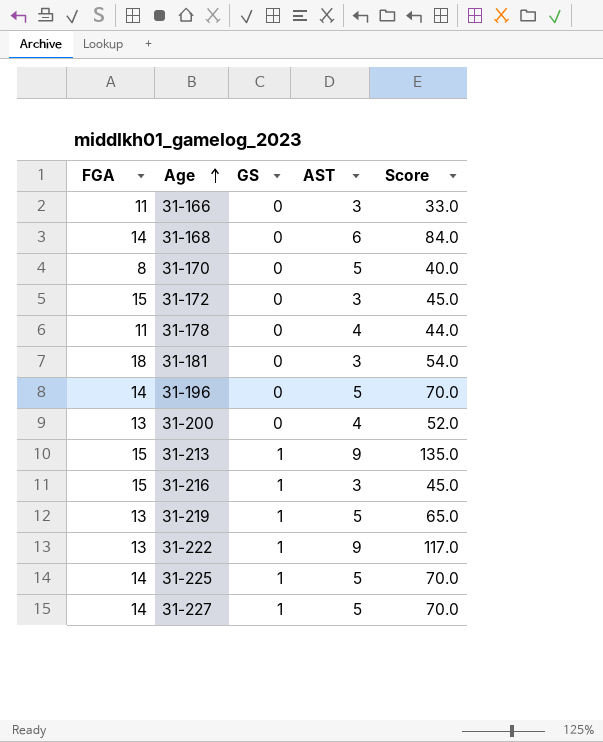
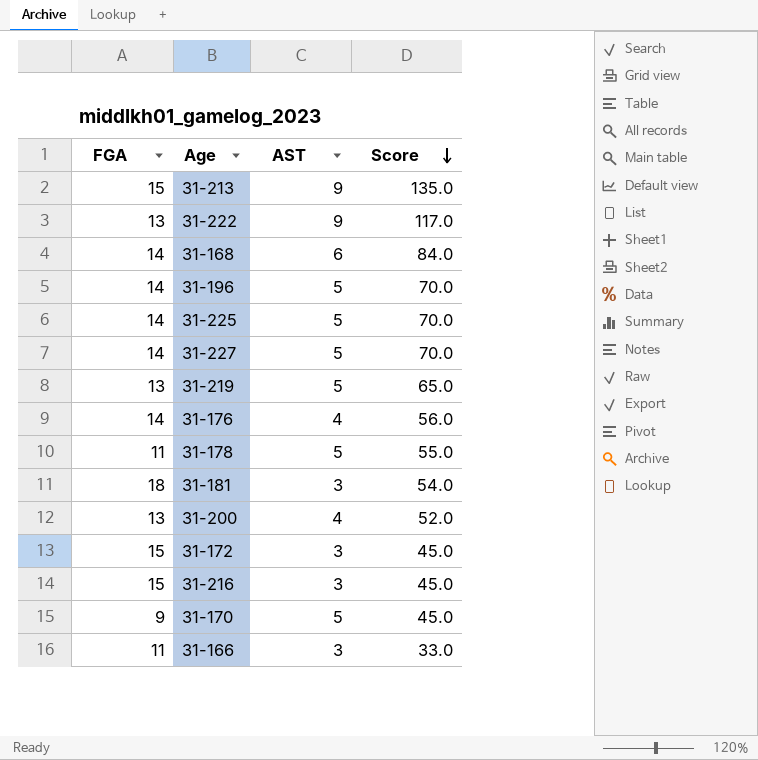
row order: Age ascending -> Score descending
column GS | position: 3 -> none
row 31-176: none -> 14 | 4 | 56.0
31-178 | AST: 4 -> 5
31-178 | Score: 44.0 -> 55.0
31-170 | FGA: 8 -> 9
31-170 | Score: 40.0 -> 45.0

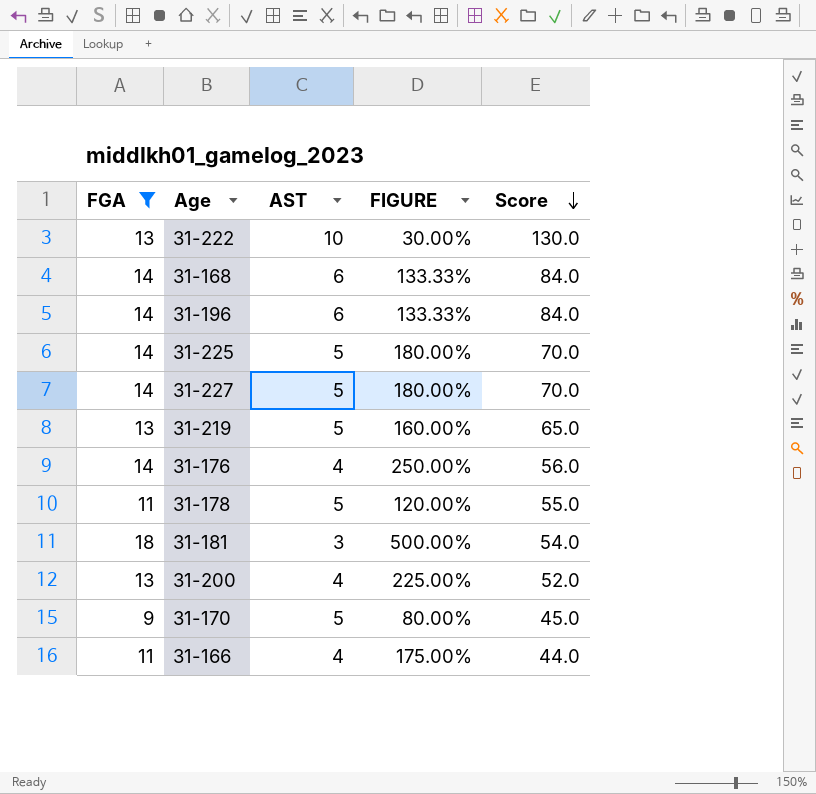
filter: none -> FGA != 15
column FIGURE | formula: none -> ([FGA] - [AST]) / [AST]
31-222 | AST: 9 -> 10
31-222 | Score: 117.0 -> 130.0
31-196 | AST: 5 -> 6
31-196 | Score: 70.0 -> 84.0
31-166 | AST: 3 -> 4
31-166 | Score: 33.0 -> 44.0

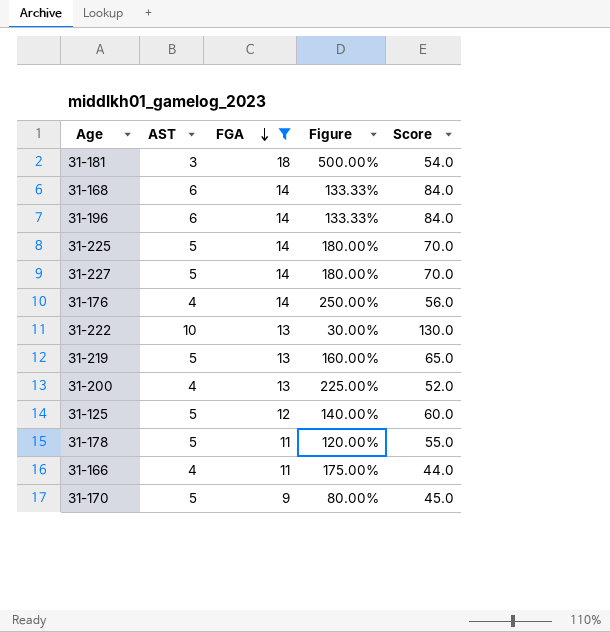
row order: Score descending -> FGA descending
column FGA | position: 1 -> 3
column name: FIGURE -> Figure
row 31-125: none -> 5 | 12 | 140.00% | 60.0

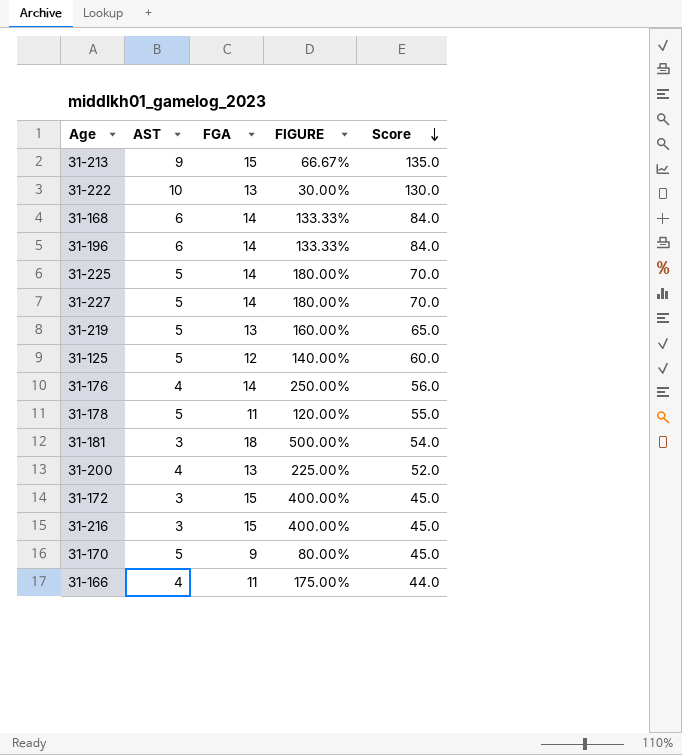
filter: FGA != 15 -> none
row order: FGA descending -> Score descending
column name: Figure -> FIGURE

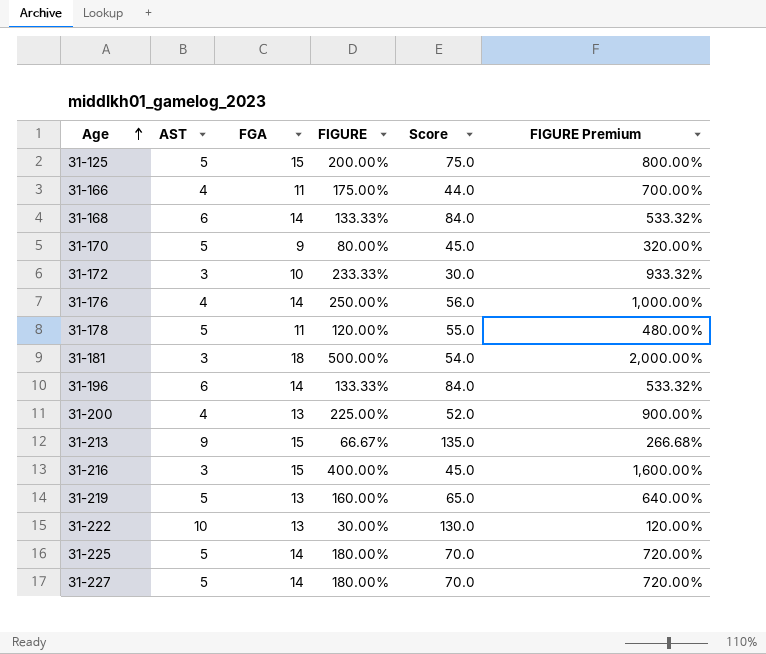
row order: Score descending -> Age ascending
column FIGURE Premium | formula: none -> [FIGURE] * 4
31-125 | FGA: 12 -> 15
31-125 | FIGURE: 140.00% -> 200.00%
31-125 | Score: 60.0 -> 75.0
31-172 | FGA: 15 -> 10
31-172 | FIGURE: 400.00% -> 233.33%
31-172 | Score: 45.0 -> 30.0

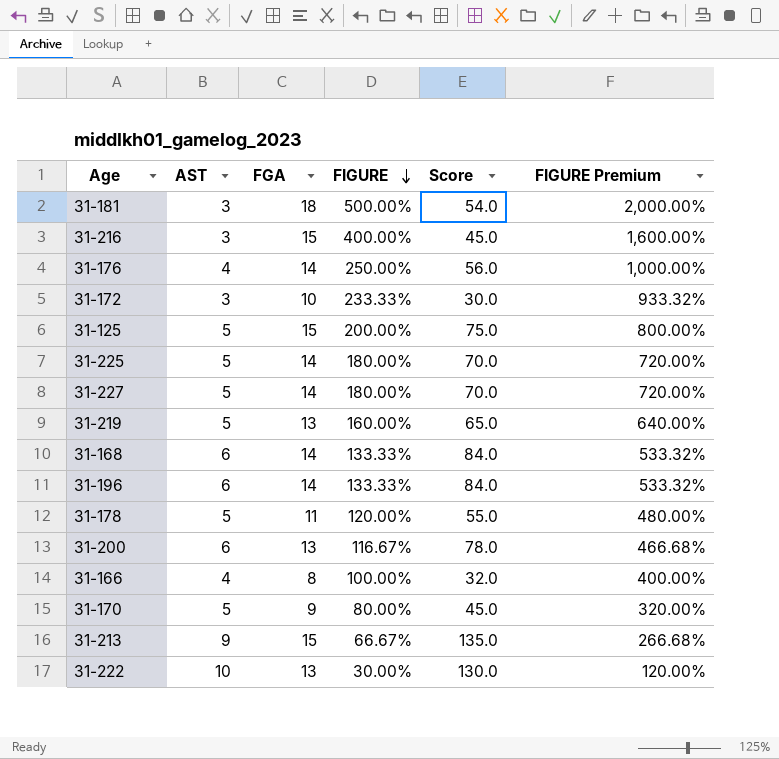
row order: Age ascending -> FIGURE descending
31-200 | AST: 4 -> 6
31-200 | FIGURE: 225.00% -> 116.67%
31-200 | Score: 52.0 -> 78.0
31-200 | FIGURE Premium: 900.00% -> 466.68%
31-166 | FGA: 11 -> 8
31-166 | FIGURE: 175.00% -> 100.00%
31-166 | Score: 44.0 -> 32.0
31-166 | FIGURE Premium: 700.00% -> 400.00%

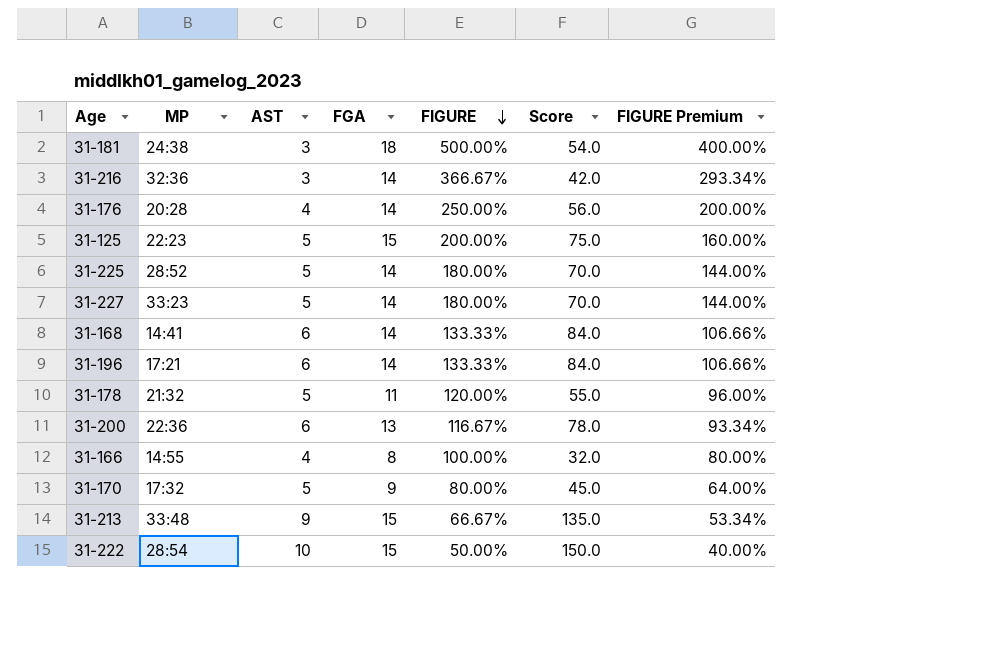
column MP | position: none -> 2
column FIGURE Premium | formula: [FIGURE] * 4 -> [FIGURE] * 0.8
row 31-172: 3 | 10 | 233.33% | 30.0 | 933.32% -> none
row 31-219: 5 | 13 | 160.00% | 65.0 | 640.00% -> none
31-216 | FGA: 15 -> 14
31-216 | FIGURE: 400.00% -> 366.67%
31-216 | Score: 45.0 -> 42.0
31-222 | FGA: 13 -> 15
31-222 | FIGURE: 30.00% -> 50.00%
31-222 | Score: 130.0 -> 150.0

